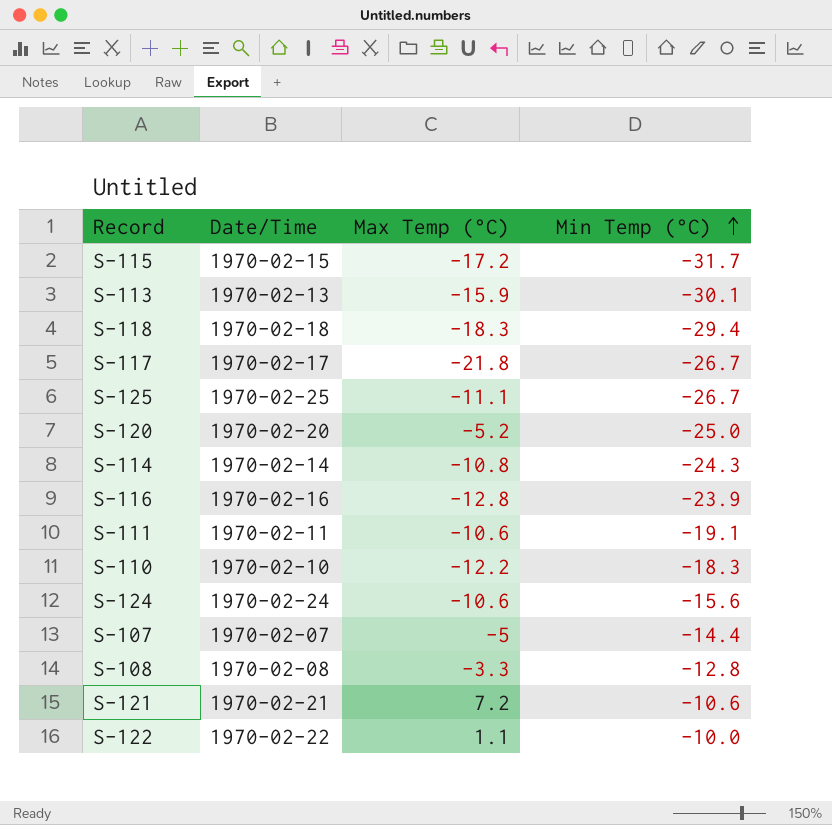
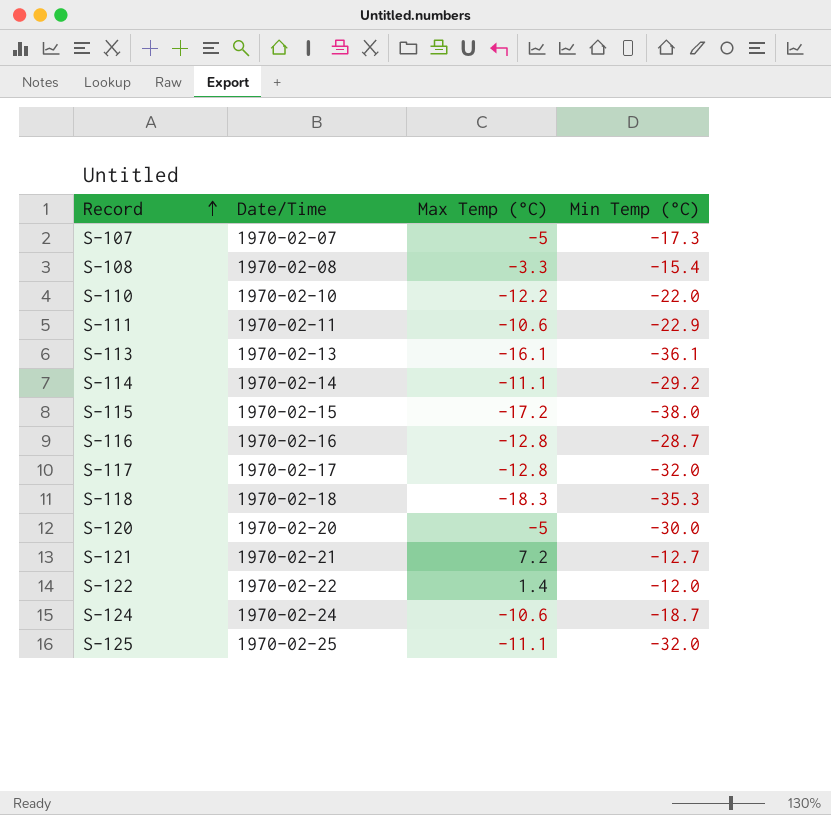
row order: Min Temp (°C) ascending -> Record ascending
S-107 | Min Temp (°C): -14.4 -> -17.3
S-108 | Min Temp (°C): -12.8 -> -15.4
S-110 | Min Temp (°C): -18.3 -> -22.0
S-111 | Min Temp (°C): -19.1 -> -22.9
S-113 | Max Temp (°C): -15.9 -> -16.1
S-113 | Min Temp (°C): -30.1 -> -36.1
S-114 | Max Temp (°C): -10.8 -> -11.1
S-114 | Min Temp (°C): -24.3 -> -29.2
S-115 | Min Temp (°C): -31.7 -> -38.0
S-116 | Min Temp (°C): -23.9 -> -28.7
S-117 | Max Temp (°C): -21.8 -> -12.8
S-117 | Min Temp (°C): -26.7 -> -32.0
S-118 | Min Temp (°C): -29.4 -> -35.3
S-120 | Max Temp (°C): -5.2 -> -5
S-120 | Min Temp (°C): -25.0 -> -30.0
S-121 | Min Temp (°C): -10.6 -> -12.7
S-122 | Max Temp (°C): 1.1 -> 1.4
S-122 | Min Temp (°C): -10.0 -> -12.0
S-124 | Min Temp (°C): -15.6 -> -18.7
S-125 | Min Temp (°C): -26.7 -> -32.0

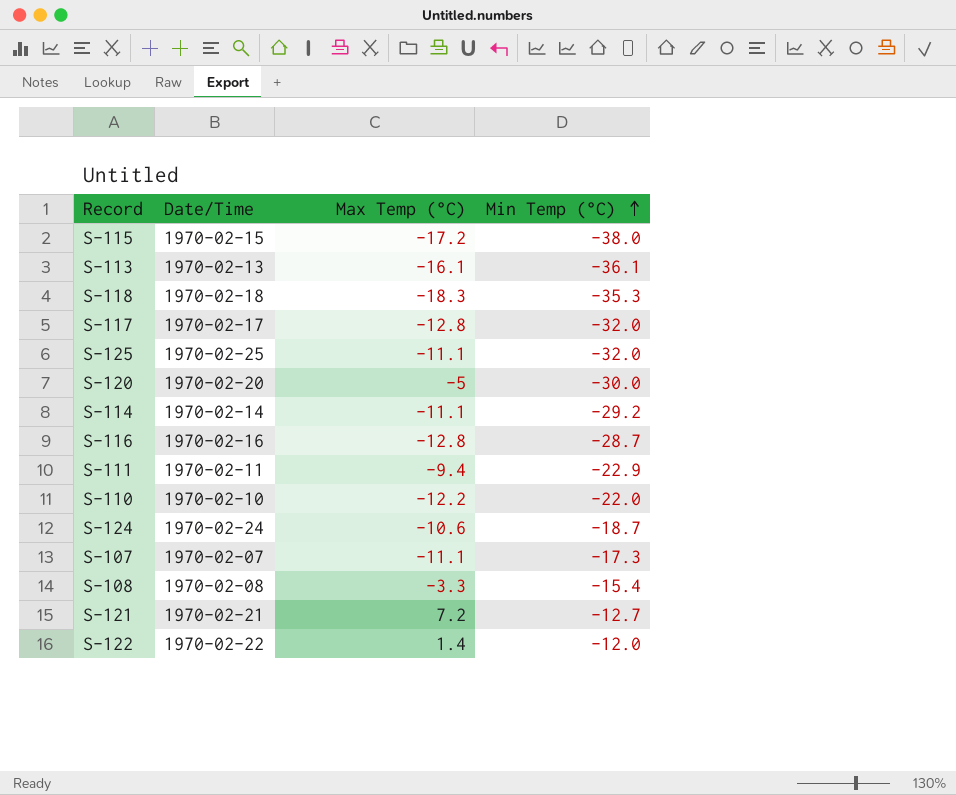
row order: Record ascending -> Min Temp (°C) ascending
S-111 | Max Temp (°C): -10.6 -> -9.4
S-107 | Max Temp (°C): -5 -> -11.1

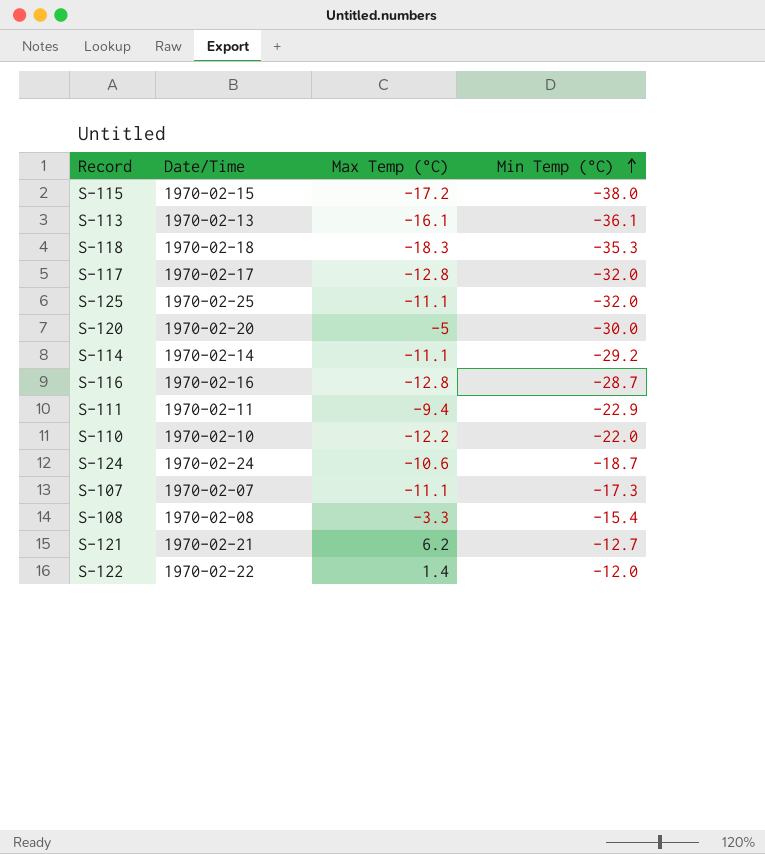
S-121 | Max Temp (°C): 7.2 -> 6.2

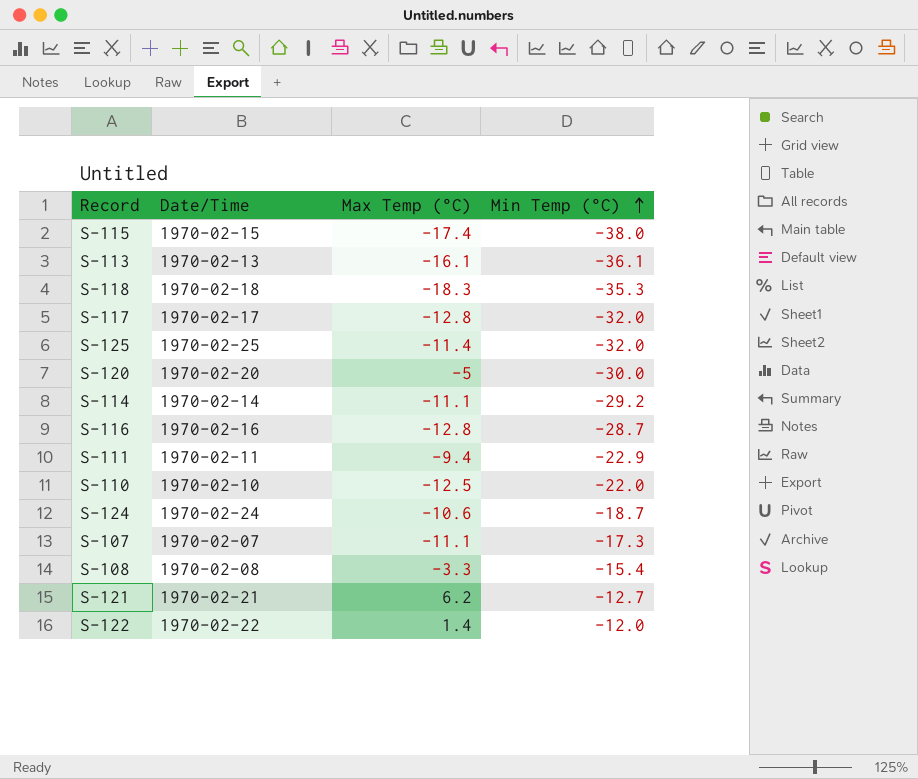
S-115 | Max Temp (°C): -17.2 -> -17.4
S-125 | Max Temp (°C): -11.1 -> -11.4
S-110 | Max Temp (°C): -12.2 -> -12.5

